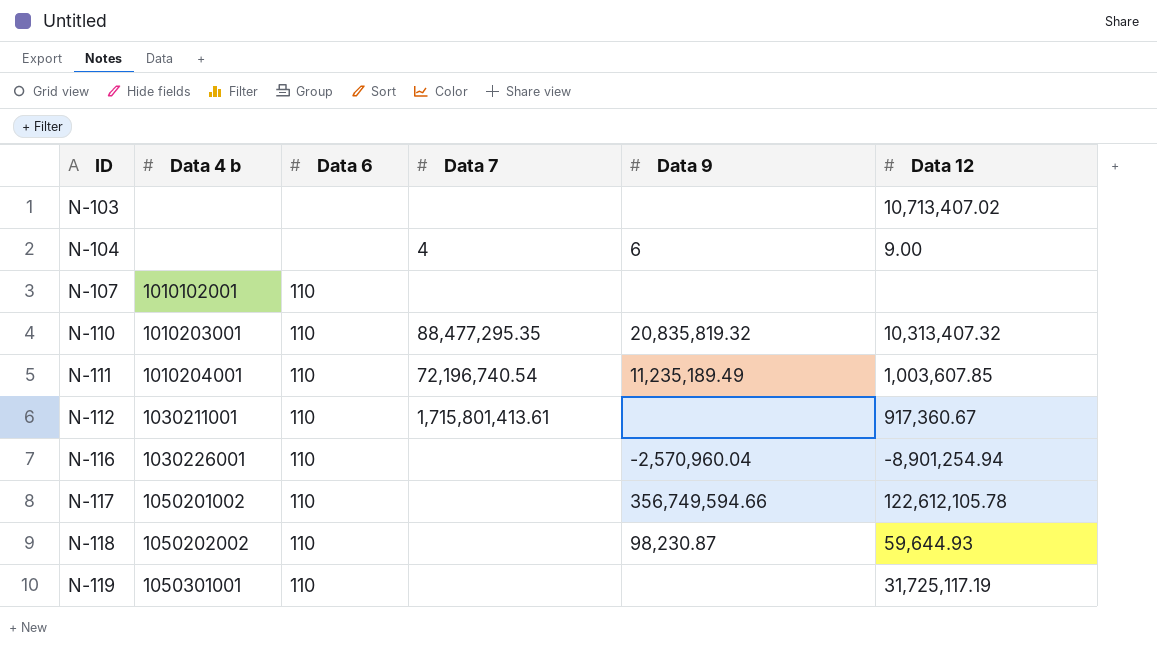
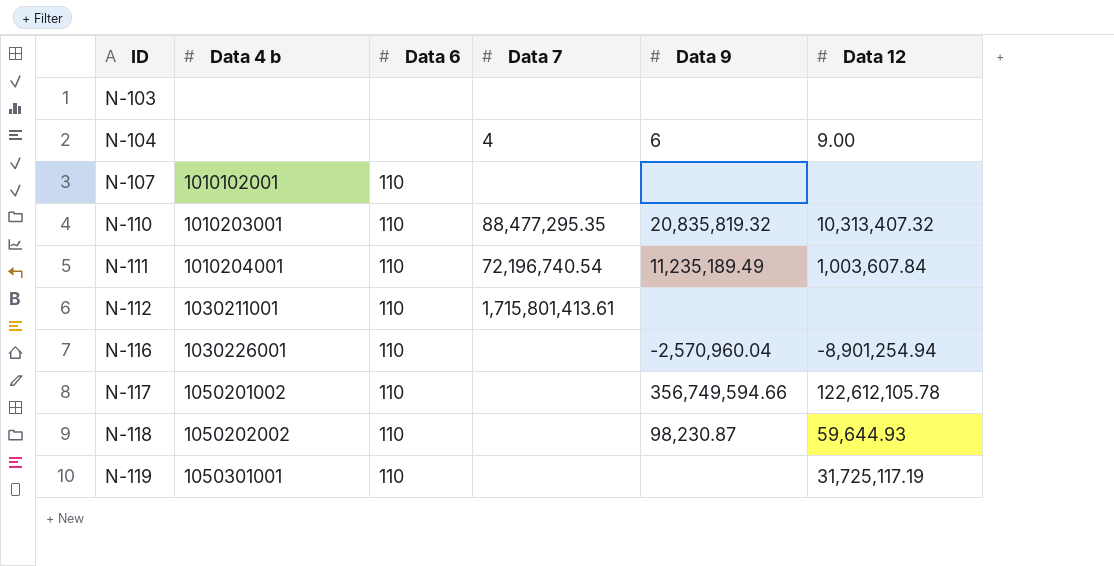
N-103 | Data 12: 10,713,407.02 -> none
N-111 | Data 12: 1,003,607.85 -> 1,003,607.84
N-112 | Data 12: 917,360.67 -> none

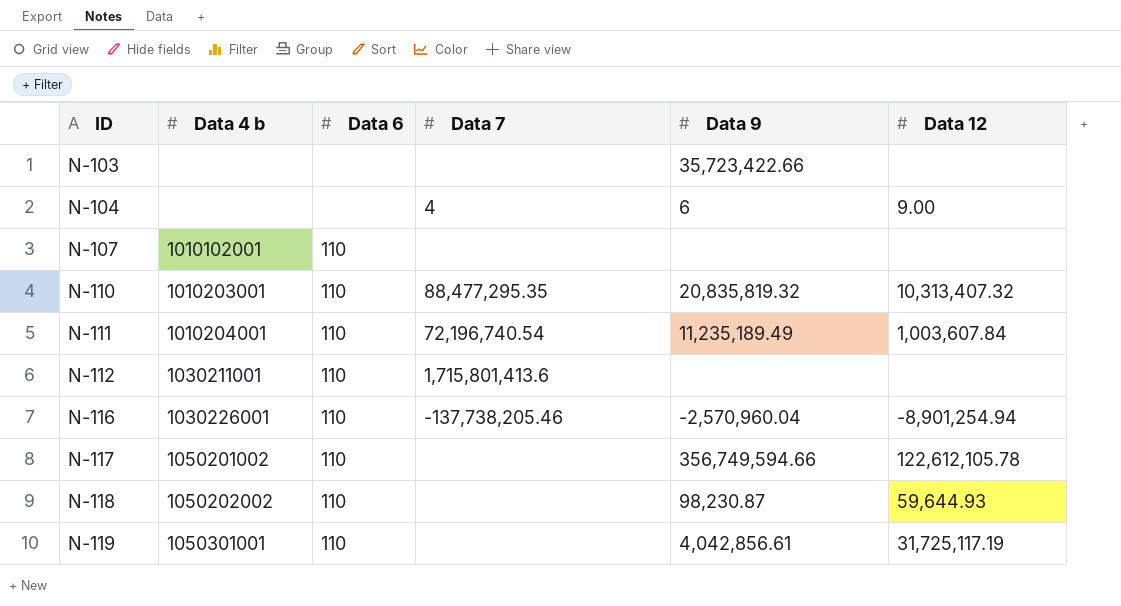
N-103 | Data 9: none -> 35,723,422.66
N-112 | Data 7: 1,715,801,413.61 -> 1,715,801,413.6
N-116 | Data 7: none -> -137,738,205.46
N-119 | Data 9: none -> 4,042,856.61

